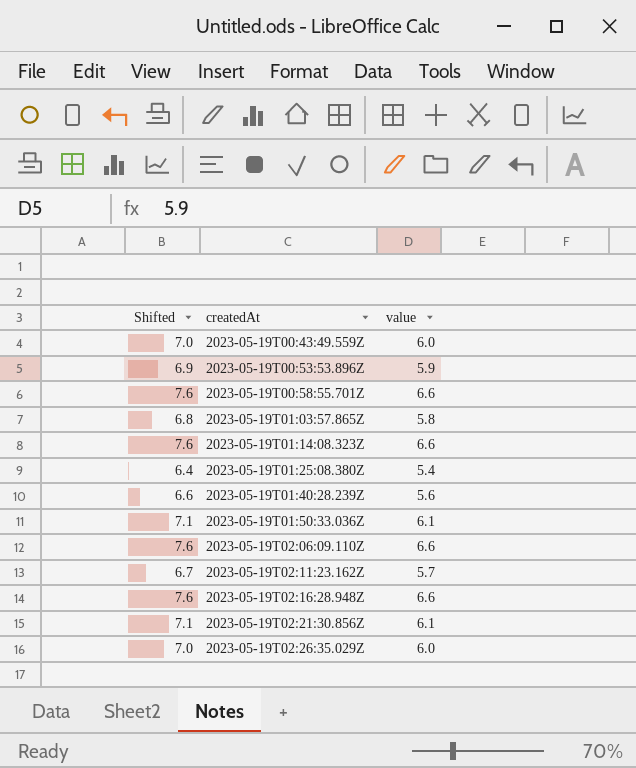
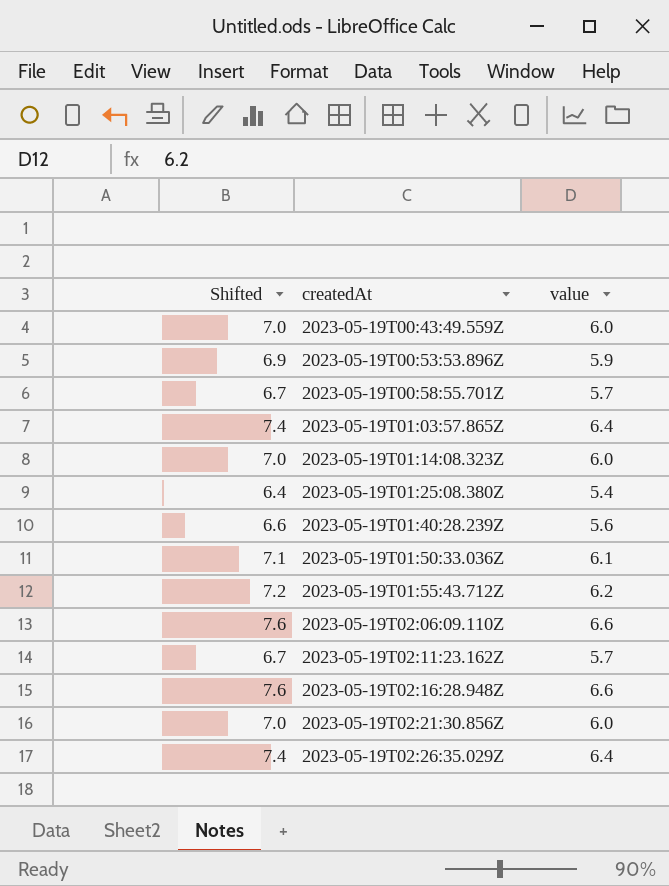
2023-05-19T00:58:55.701Z | Shifted: 7.6 -> 6.7
2023-05-19T00:58:55.701Z | value: 6.6 -> 5.7
2023-05-19T01:03:57.865Z | Shifted: 6.8 -> 7.4
2023-05-19T01:03:57.865Z | value: 5.8 -> 6.4
2023-05-19T01:14:08.323Z | Shifted: 7.6 -> 7.0
2023-05-19T01:14:08.323Z | value: 6.6 -> 6.0
row 2023-05-19T01:55:43.712Z: none -> 7.2 | 6.2
2023-05-19T02:21:30.856Z | Shifted: 7.1 -> 7.0
2023-05-19T02:21:30.856Z | value: 6.1 -> 6.0
2023-05-19T02:26:35.029Z | Shifted: 7.0 -> 7.4
2023-05-19T02:26:35.029Z | value: 6.0 -> 6.4

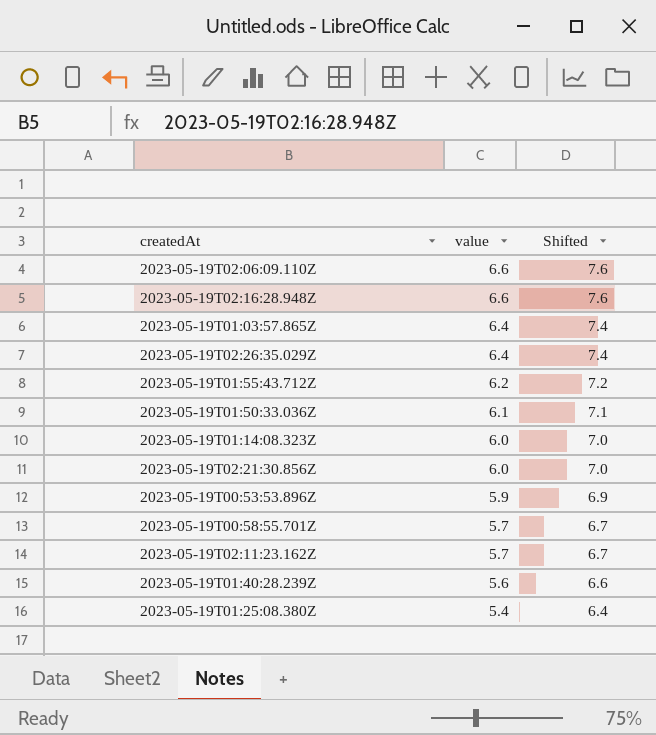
row order: createdAt ascending -> value descending
column Shifted | position: 1 -> 3
row 2023-05-19T00:43:49.559Z: 7.0 | 6.0 -> none

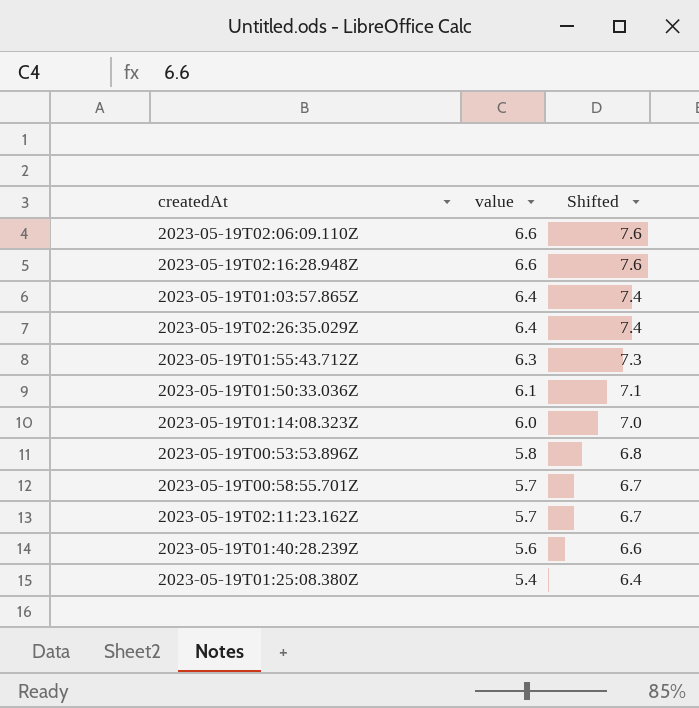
row 2023-05-19T02:21:30.856Z: 6.0 | 7.0 -> none
2023-05-19T01:55:43.712Z | value: 6.2 -> 6.3
2023-05-19T01:55:43.712Z | Shifted: 7.2 -> 7.3
2023-05-19T00:53:53.896Z | value: 5.9 -> 5.8
2023-05-19T00:53:53.896Z | Shifted: 6.9 -> 6.8

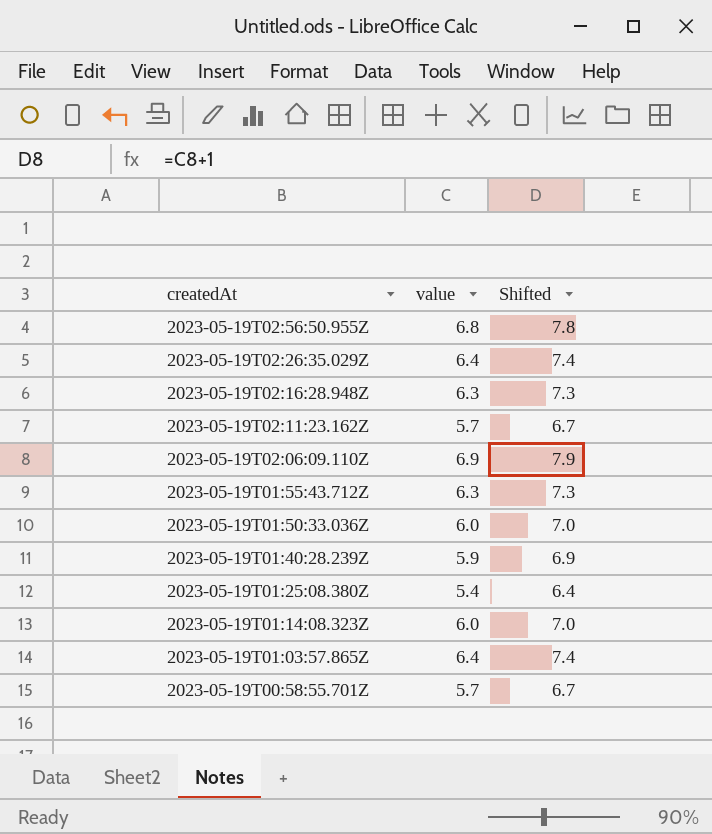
row order: value descending -> createdAt descending
row 2023-05-19T00:53:53.896Z: 5.8 | 6.8 -> none
row 2023-05-19T02:56:50.955Z: none -> 6.8 | 7.8
2023-05-19T02:16:28.948Z | value: 6.6 -> 6.3
2023-05-19T02:16:28.948Z | Shifted: 7.6 -> 7.3
2023-05-19T02:06:09.110Z | value: 6.6 -> 6.9
2023-05-19T02:06:09.110Z | Shifted: 7.6 -> 7.9
2023-05-19T01:50:33.036Z | value: 6.1 -> 6.0
2023-05-19T01:50:33.036Z | Shifted: 7.1 -> 7.0
2023-05-19T01:40:28.239Z | value: 5.6 -> 5.9
2023-05-19T01:40:28.239Z | Shifted: 6.6 -> 6.9

